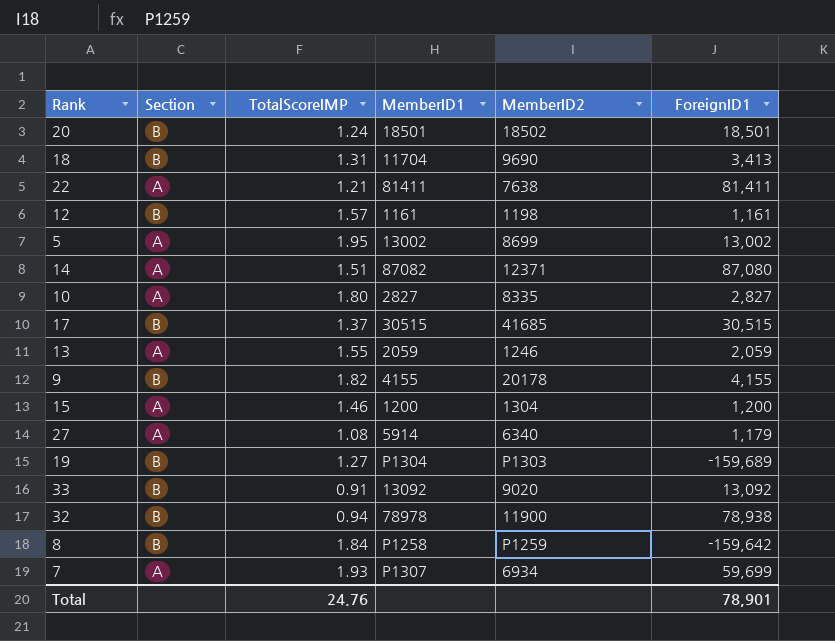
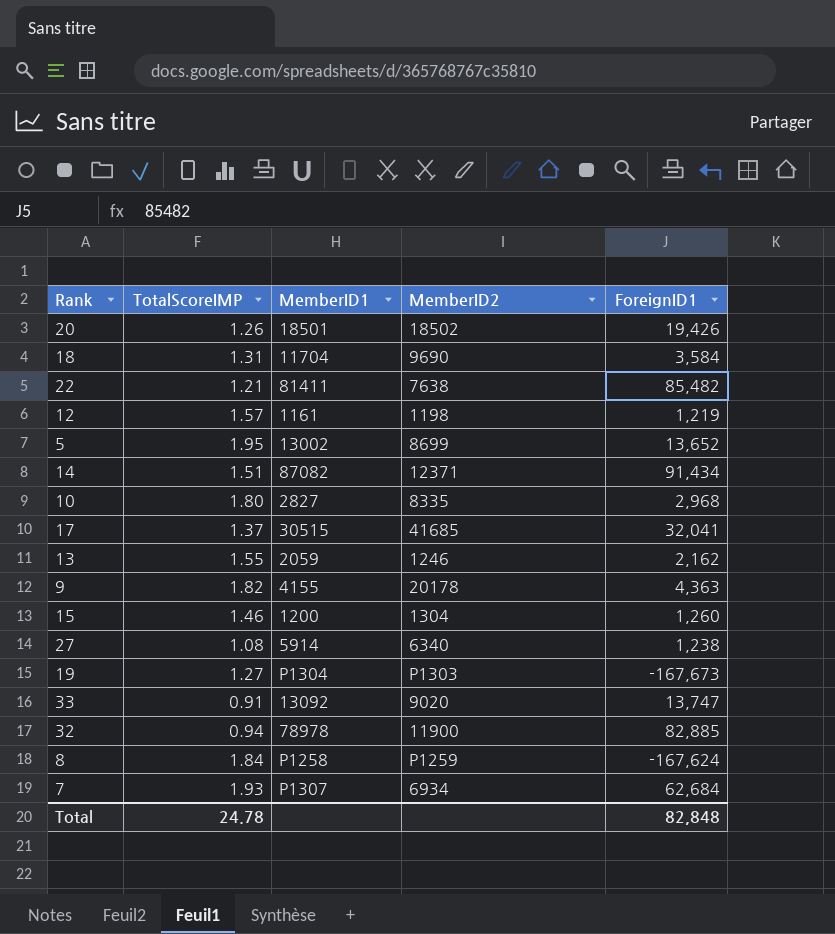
column Section | position: 2 -> none
20 | TotalScoreIMP: 1.24 -> 1.26
20 | ForeignID1: 18,501 -> 19,426
18 | ForeignID1: 3,413 -> 3,584
22 | ForeignID1: 81,411 -> 85,482
12 | ForeignID1: 1,161 -> 1,219
5 | ForeignID1: 13,002 -> 13,652
14 | ForeignID1: 87,080 -> 91,434
10 | ForeignID1: 2,827 -> 2,968
17 | ForeignID1: 30,515 -> 32,041
13 | ForeignID1: 2,059 -> 2,162
9 | ForeignID1: 4,155 -> 4,363
15 | ForeignID1: 1,200 -> 1,260
27 | ForeignID1: 1,179 -> 1,238
19 | ForeignID1: -159,689 -> -167,673
33 | ForeignID1: 13,092 -> 13,747
32 | ForeignID1: 78,938 -> 82,885
8 | ForeignID1: -159,642 -> -167,624
7 | ForeignID1: 59,699 -> 62,684
Total | TotalScoreIMP: 24.76 -> 24.78
Total | ForeignID1: 78,901 -> 82,848

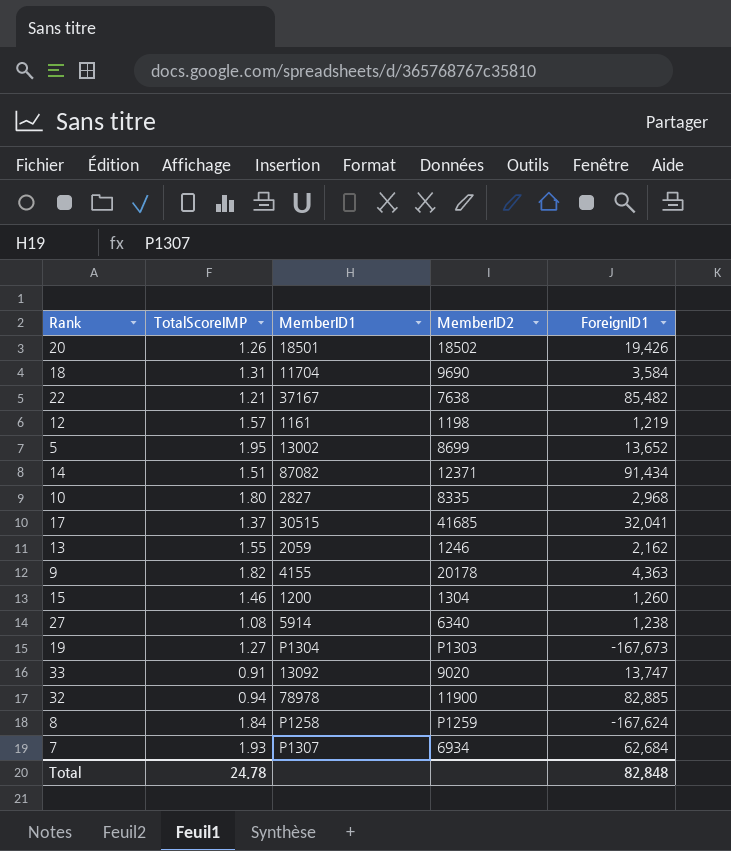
22 | MemberID1: 81411 -> 37167

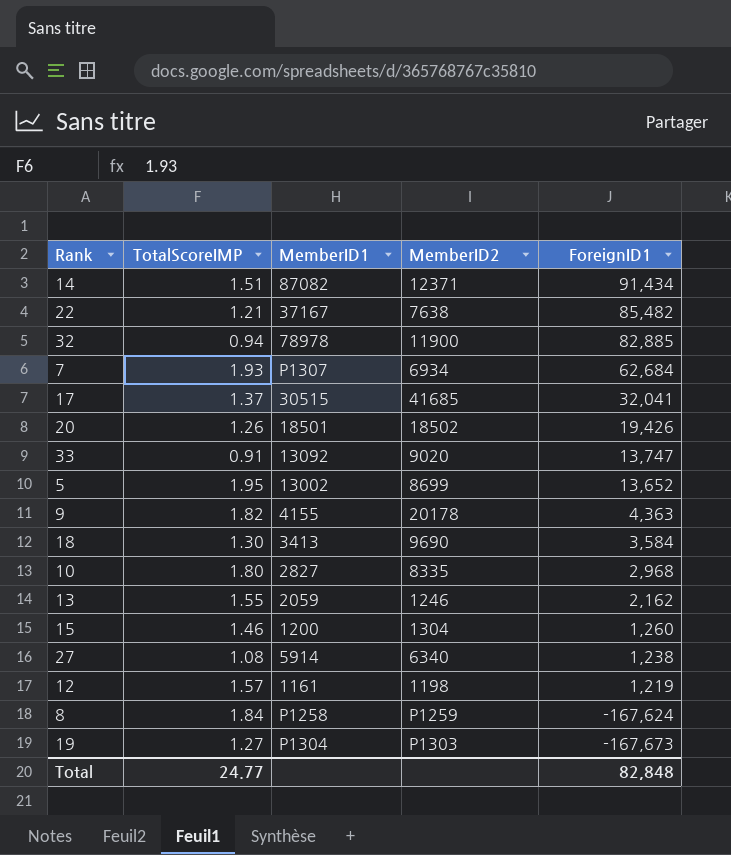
row order: none -> ForeignID1 descending
18 | TotalScoreIMP: 1.31 -> 1.30
18 | MemberID1: 11704 -> 3413
Total | TotalScoreIMP: 24.78 -> 24.77

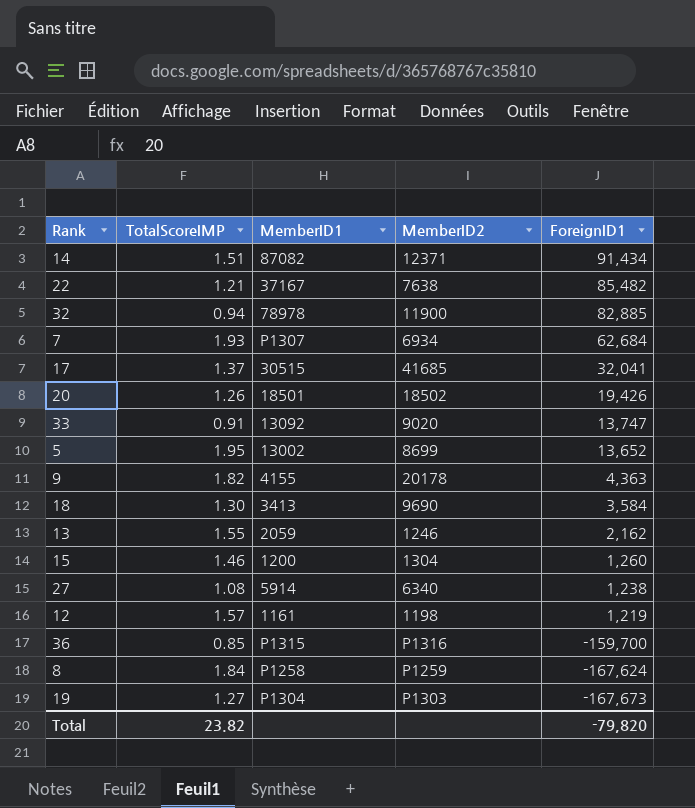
row 10: 1.80 | 2827 | 8335 | 2,968 -> none
row 36: none -> 0.85 | P1315 | P1316 | -159,700
Total | TotalScoreIMP: 24.77 -> 23.82
Total | ForeignID1: 82,848 -> -79,820

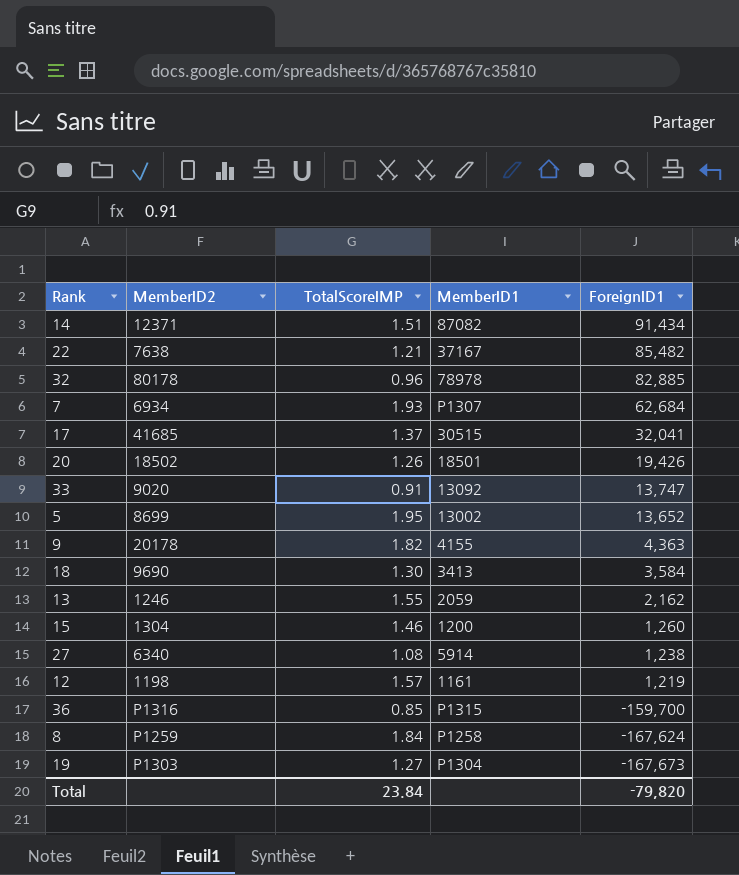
column MemberID2 | position: 4 -> 2
32 | MemberID2: 11900 -> 80178
32 | TotalScoreIMP: 0.94 -> 0.96
Total | TotalScoreIMP: 23.82 -> 23.84

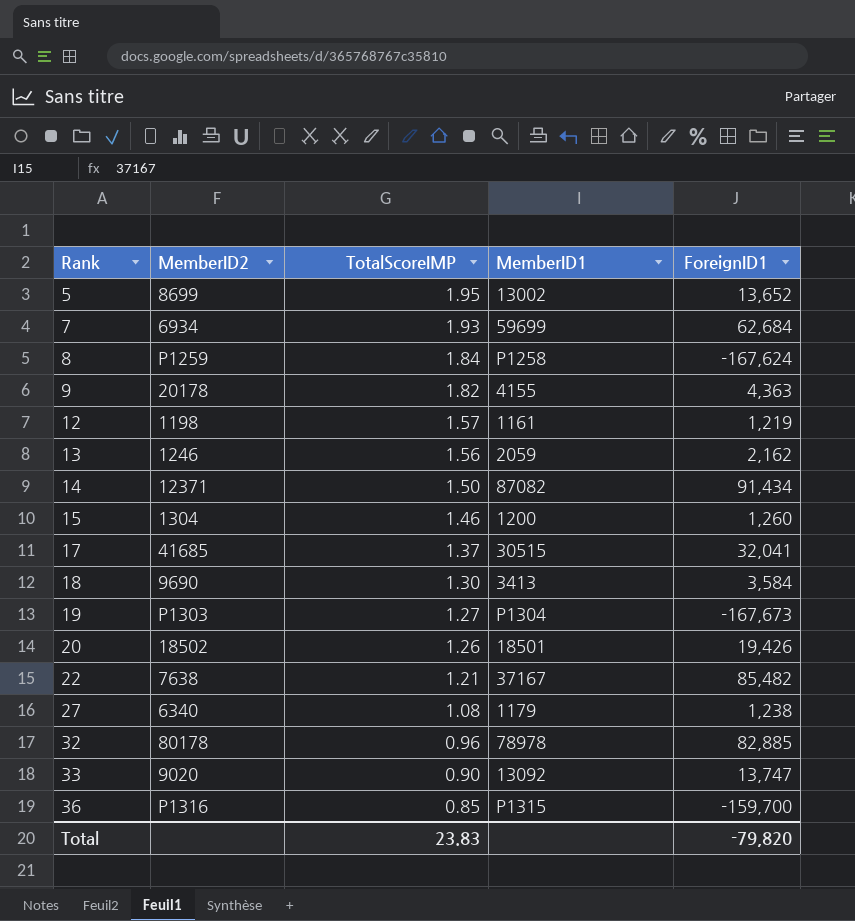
row order: ForeignID1 descending -> Rank ascending
7 | MemberID1: P1307 -> 59699
13 | TotalScoreIMP: 1.55 -> 1.56
14 | TotalScoreIMP: 1.51 -> 1.50
27 | MemberID1: 5914 -> 1179
33 | TotalScoreIMP: 0.91 -> 0.90
Total | TotalScoreIMP: 23.84 -> 23.83

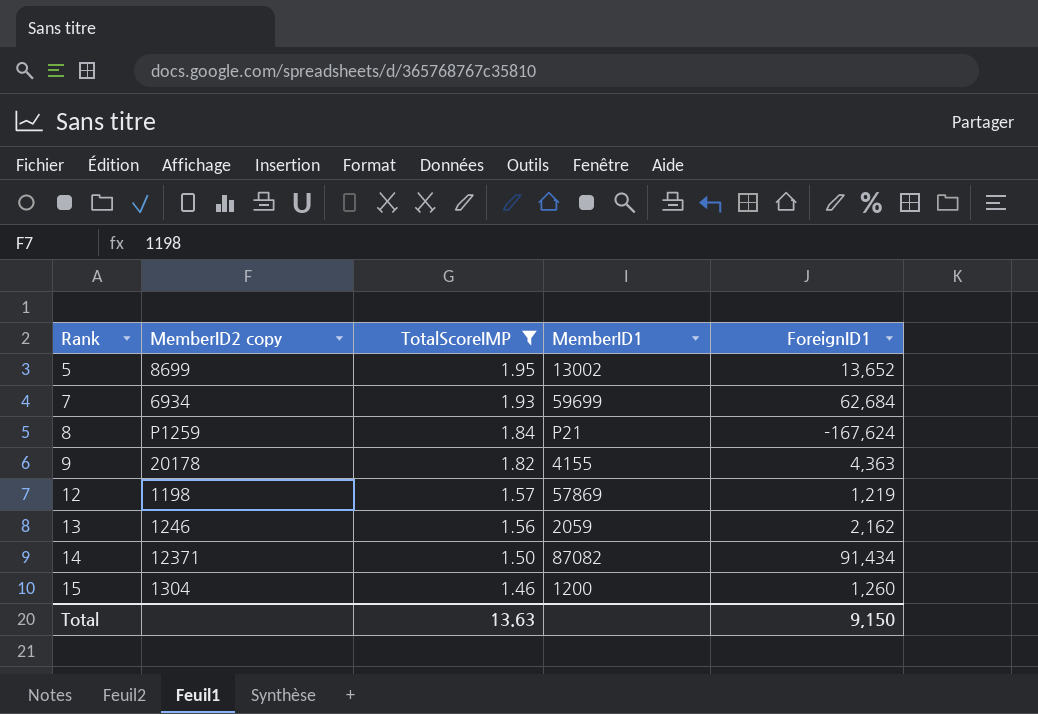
filter: none -> TotalScoreIMP >= 1.46
column name: MemberID2 -> MemberID2 copy
8 | MemberID1: P1258 -> P21
12 | MemberID1: 1161 -> 57869
Total | TotalScoreIMP: 23.83 -> 13.63
Total | ForeignID1: -79,820 -> 9,150

